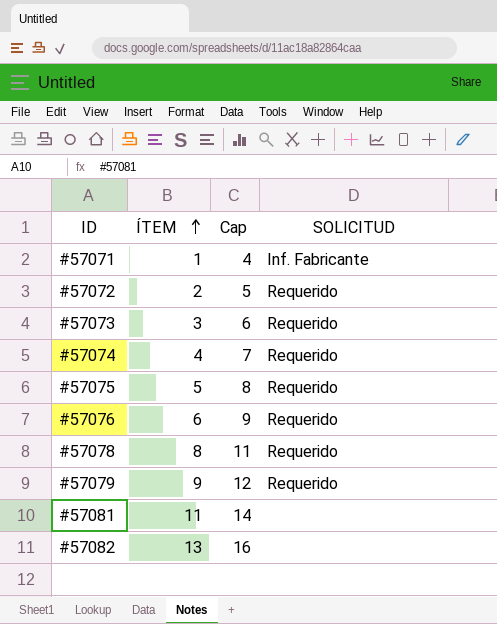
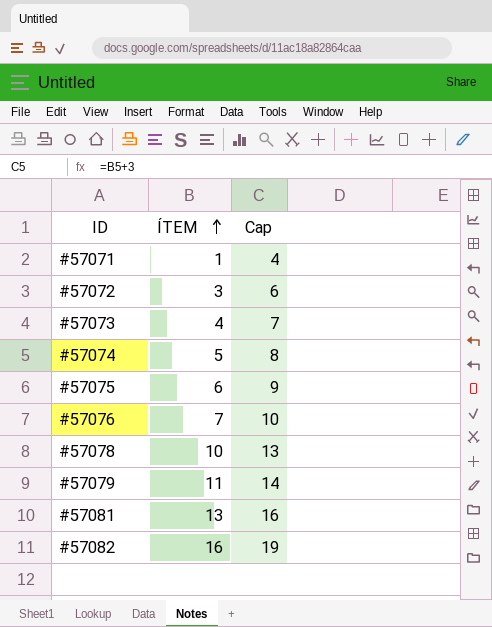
column SOLICITUD | position: 4 -> none
#57072 | ÍTEM: 2 -> 3
#57072 | Cap: 5 -> 6
#57073 | ÍTEM: 3 -> 4
#57073 | Cap: 6 -> 7
#57074 | ÍTEM: 4 -> 5
#57074 | Cap: 7 -> 8
#57075 | ÍTEM: 5 -> 6
#57075 | Cap: 8 -> 9
#57076 | ÍTEM: 6 -> 7
#57076 | Cap: 9 -> 10
#57078 | ÍTEM: 8 -> 10
#57078 | Cap: 11 -> 13
#57079 | ÍTEM: 9 -> 11
#57079 | Cap: 12 -> 14
#57081 | ÍTEM: 11 -> 13
#57081 | Cap: 14 -> 16
#57082 | ÍTEM: 13 -> 16
#57082 | Cap: 16 -> 19

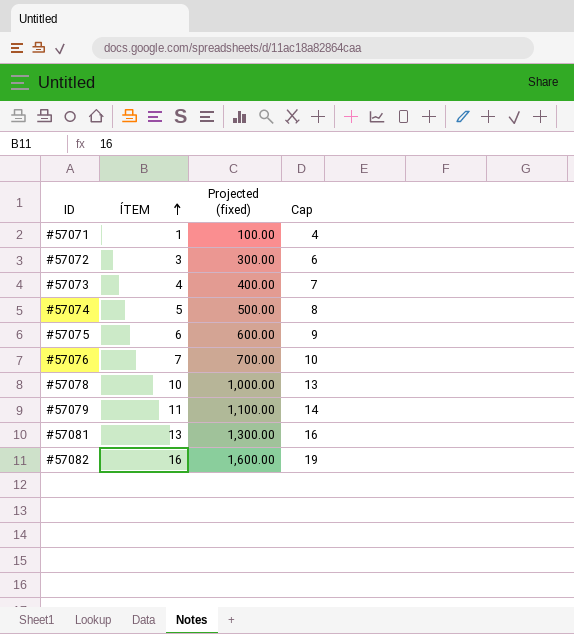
column Projected (fixed) | formula: none -> [ÍTEM] * 100

